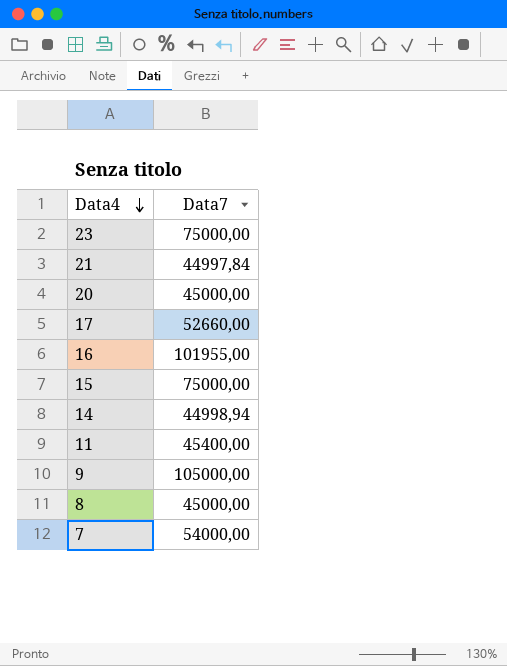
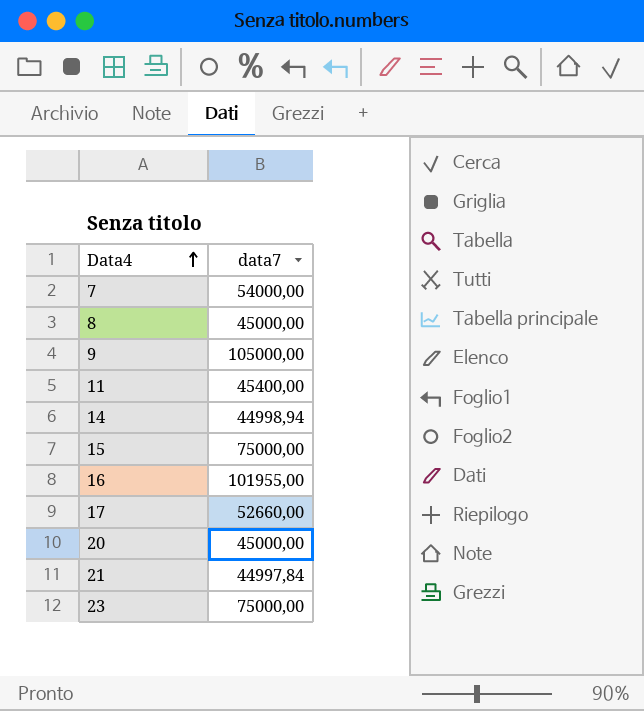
row order: Data4 descending -> Data4 ascending
column name: Data7 -> data7

